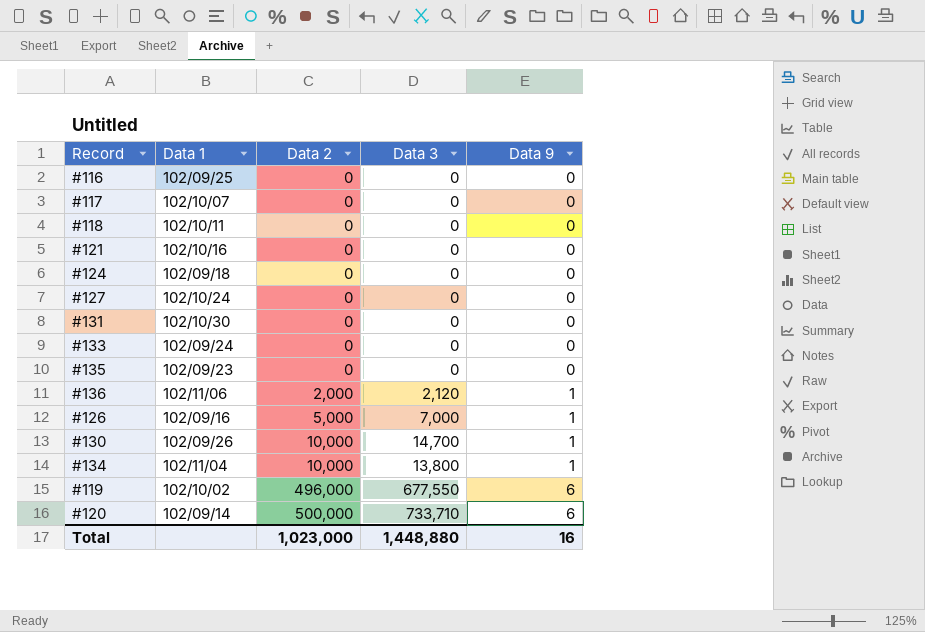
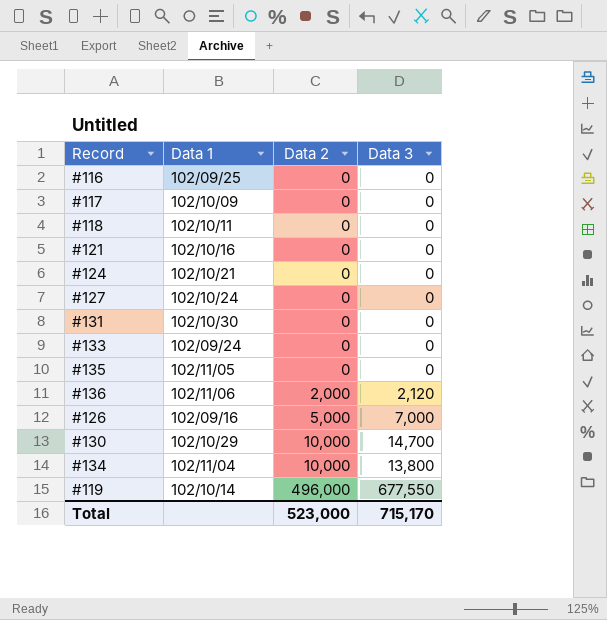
column Data 9 | position: 5 -> none
row #120: 102/09/14 | 500,000 | 733,710 | 6 -> none
#117 | Data 1: 102/10/07 -> 102/10/09
#124 | Data 1: 102/09/18 -> 102/10/21
#135 | Data 1: 102/09/23 -> 102/11/05
#130 | Data 1: 102/09/26 -> 102/10/29
#119 | Data 1: 102/10/02 -> 102/10/14
Total | Data 2: 1,023,000 -> 523,000
Total | Data 3: 1,448,880 -> 715,170

